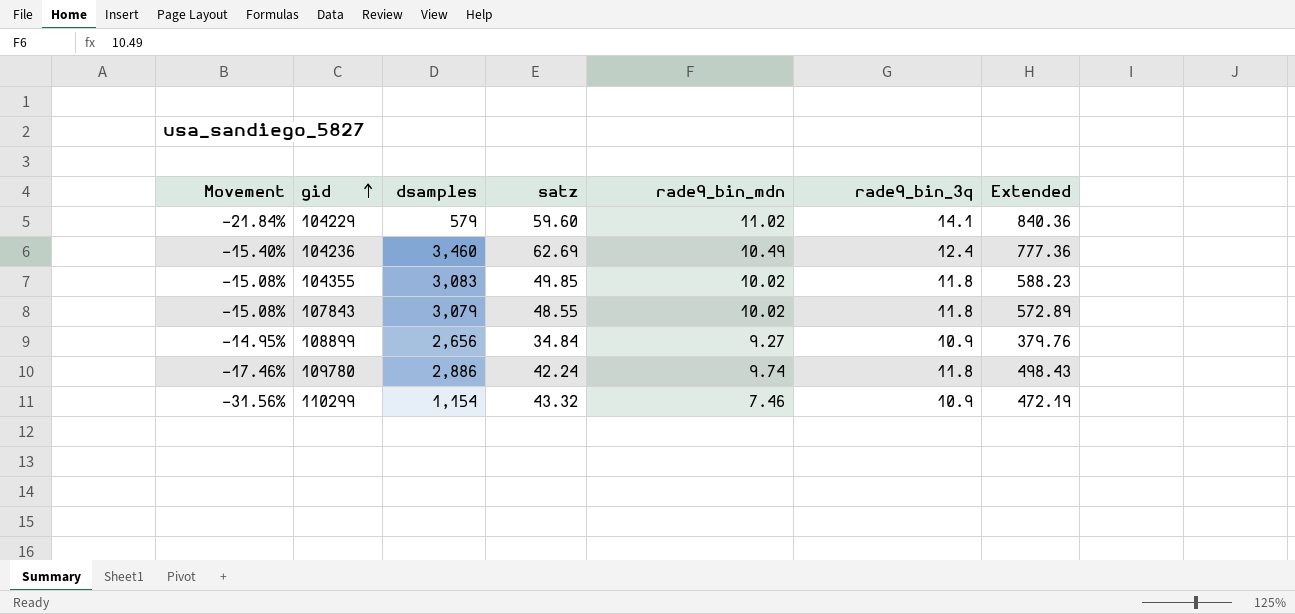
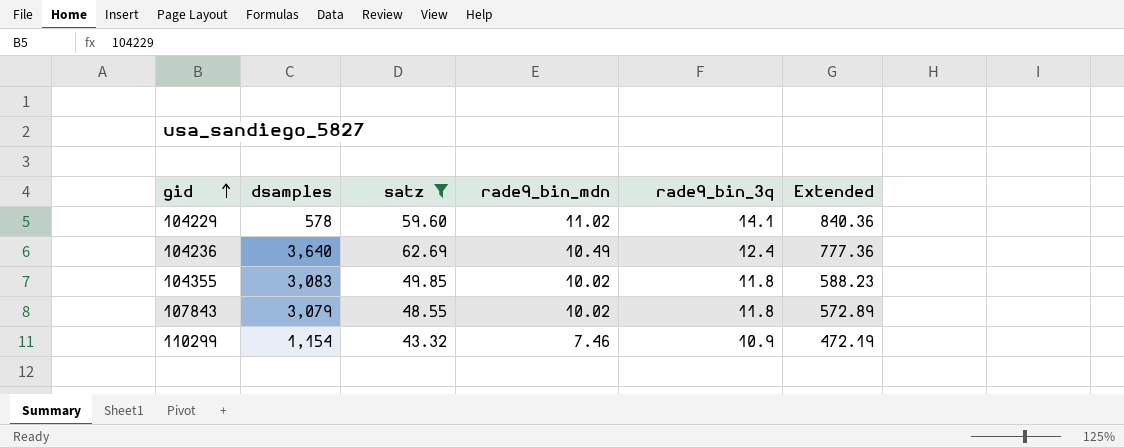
filter: none -> satz >= 43.32
column Movement | formula: ([rade9_bin_mdn] - [rade9_bin_3q]) / [rade9_bin_3q] -> none
104229 | dsamples: 579 -> 578
104236 | dsamples: 3,460 -> 3,640

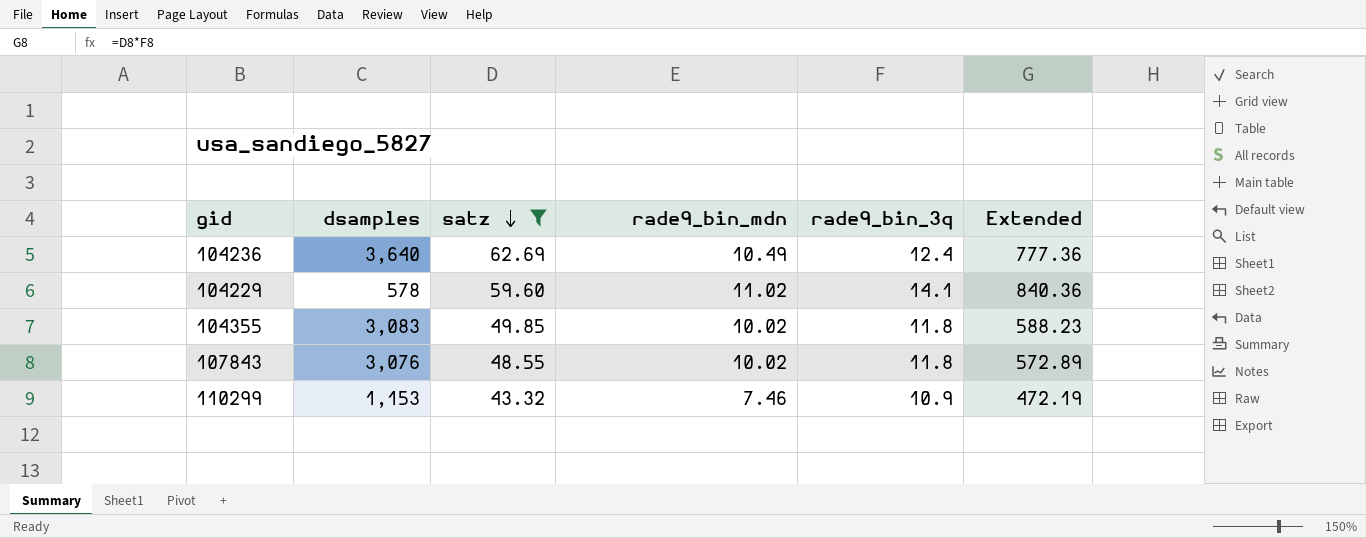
row order: gid ascending -> satz descending
107843 | dsamples: 3,079 -> 3,076
110299 | dsamples: 1,154 -> 1,153

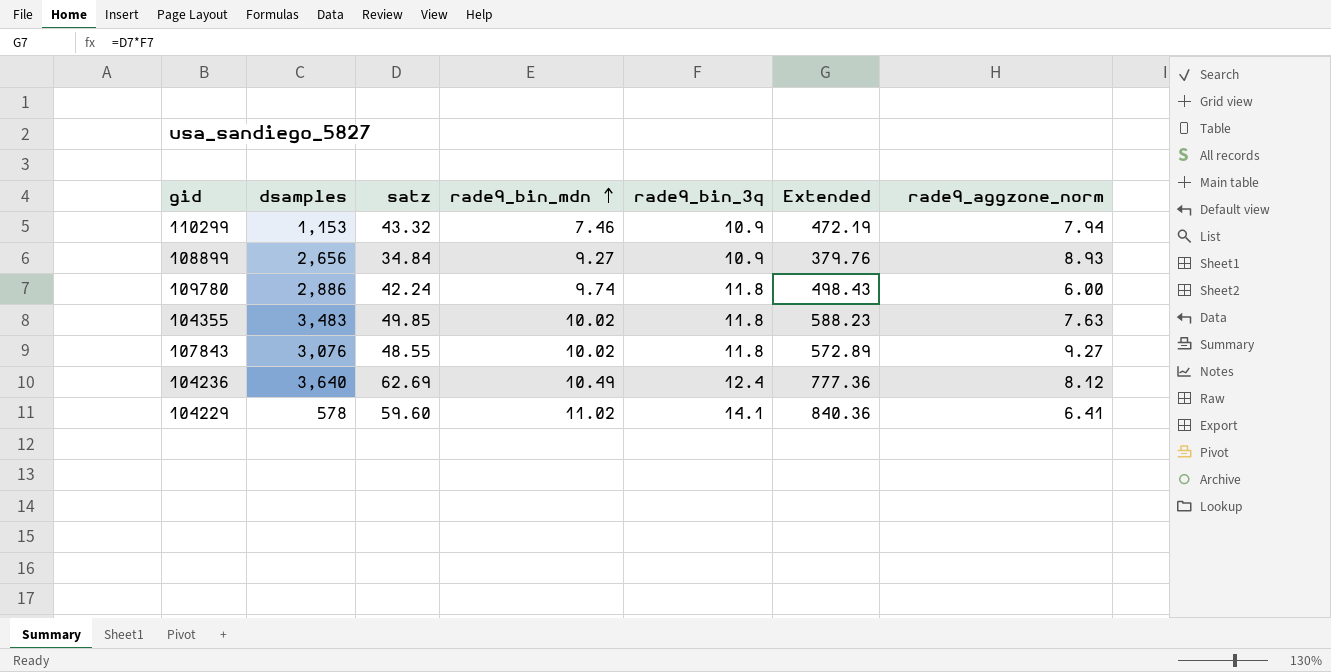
filter: satz >= 43.32 -> none
row order: satz descending -> rade9_bin_mdn ascending
column rade9_aggzone_norm | position: none -> 7
104355 | dsamples: 3,083 -> 3,483

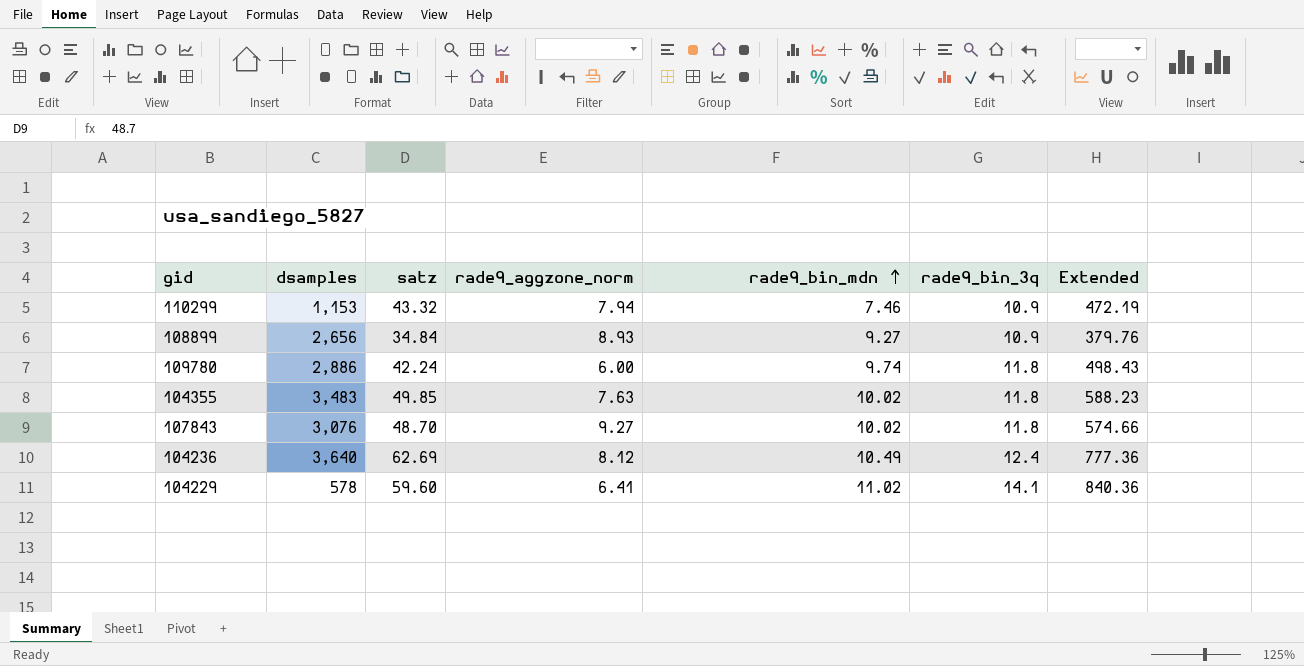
column rade9_aggzone_norm | position: 7 -> 4
107843 | satz: 48.55 -> 48.70
107843 | Extended: 572.89 -> 574.66

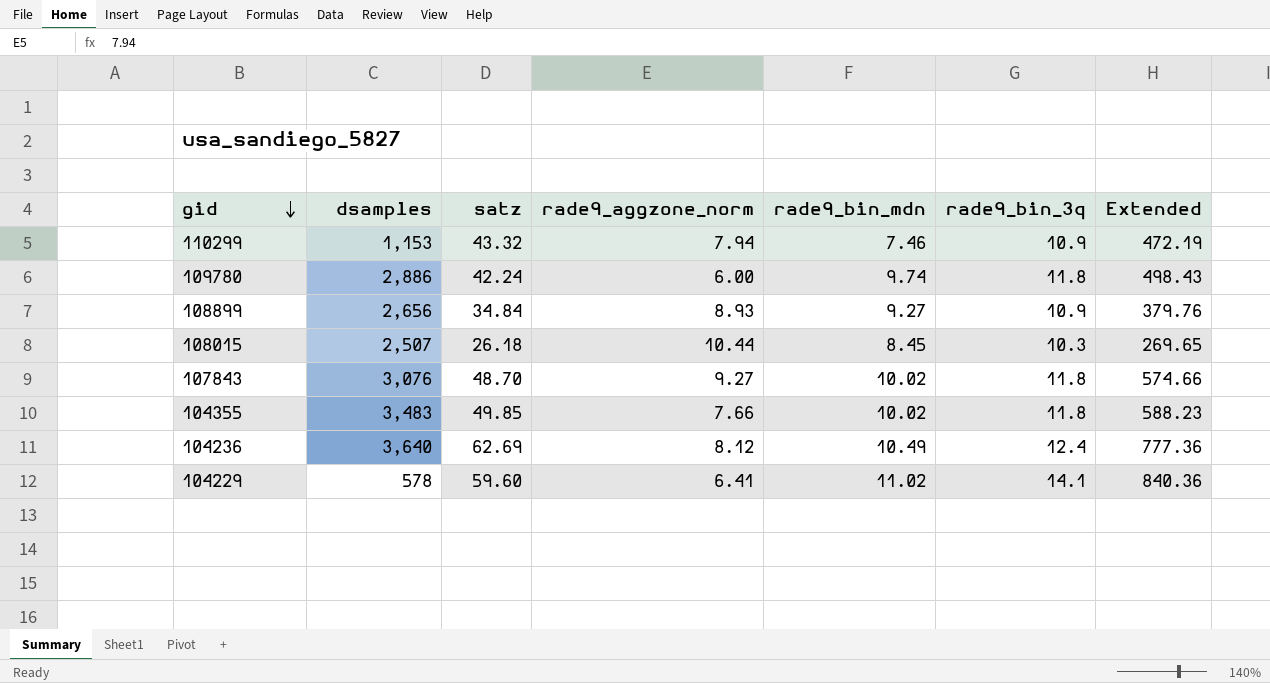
row order: rade9_bin_mdn ascending -> gid descending
row 108015: none -> 2,507 | 26.18 | 10.44 | 8.45 | 10.3 | 269.65
104355 | rade9_aggzone_norm: 7.63 -> 7.66

